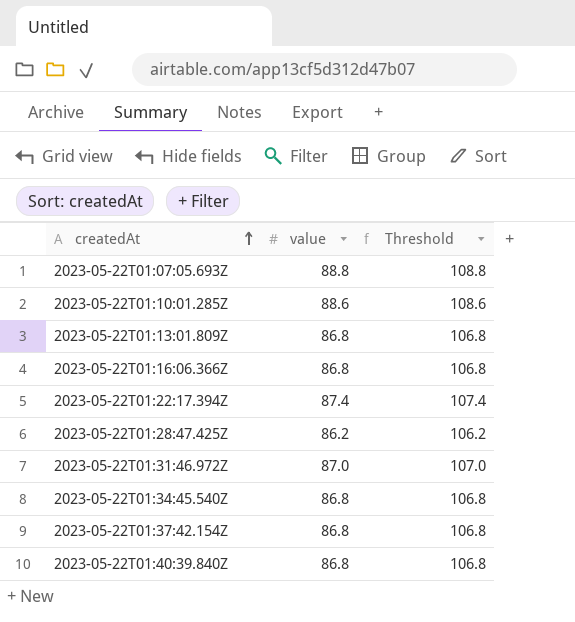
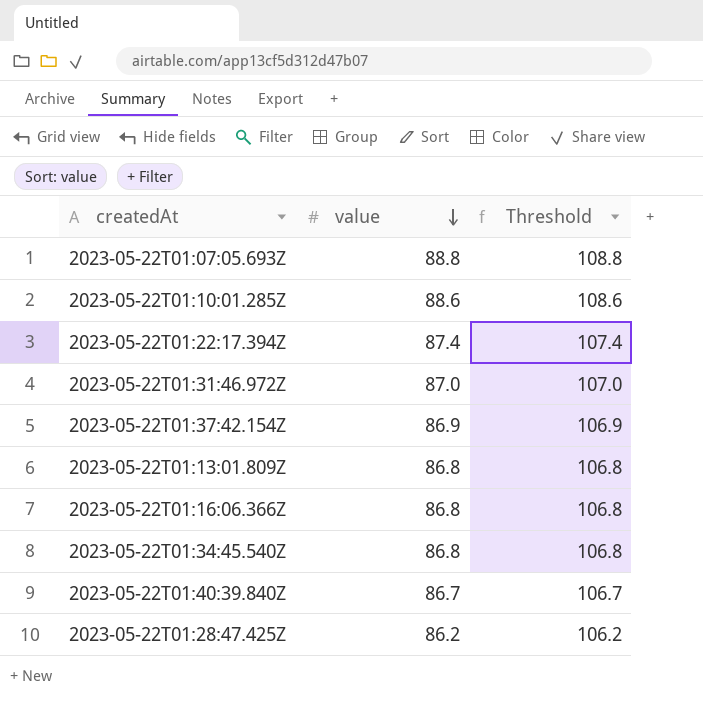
row order: createdAt ascending -> value descending
2023-05-22T01:37:42.154Z | value: 86.8 -> 86.9
2023-05-22T01:37:42.154Z | Threshold: 106.8 -> 106.9
2023-05-22T01:40:39.840Z | value: 86.8 -> 86.7
2023-05-22T01:40:39.840Z | Threshold: 106.8 -> 106.7

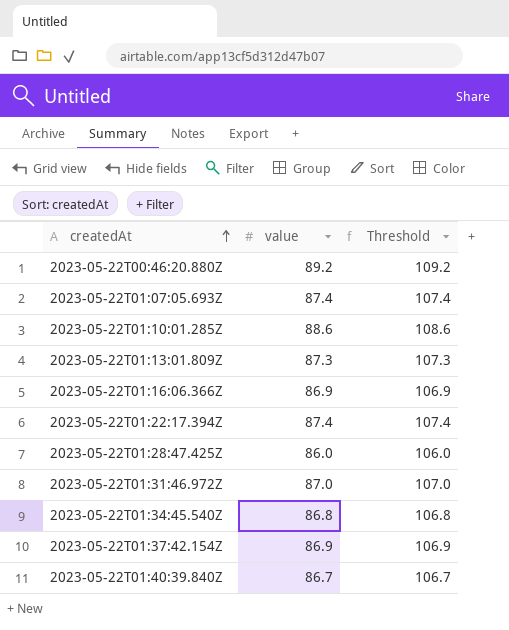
row order: value descending -> createdAt ascending
row 2023-05-22T00:46:20.880Z: none -> 89.2 | 109.2
2023-05-22T01:07:05.693Z | value: 88.8 -> 87.4
2023-05-22T01:07:05.693Z | Threshold: 108.8 -> 107.4
2023-05-22T01:13:01.809Z | value: 86.8 -> 87.3
2023-05-22T01:13:01.809Z | Threshold: 106.8 -> 107.3
2023-05-22T01:16:06.366Z | value: 86.8 -> 86.9
2023-05-22T01:16:06.366Z | Threshold: 106.8 -> 106.9
2023-05-22T01:28:47.425Z | value: 86.2 -> 86.0
2023-05-22T01:28:47.425Z | Threshold: 106.2 -> 106.0

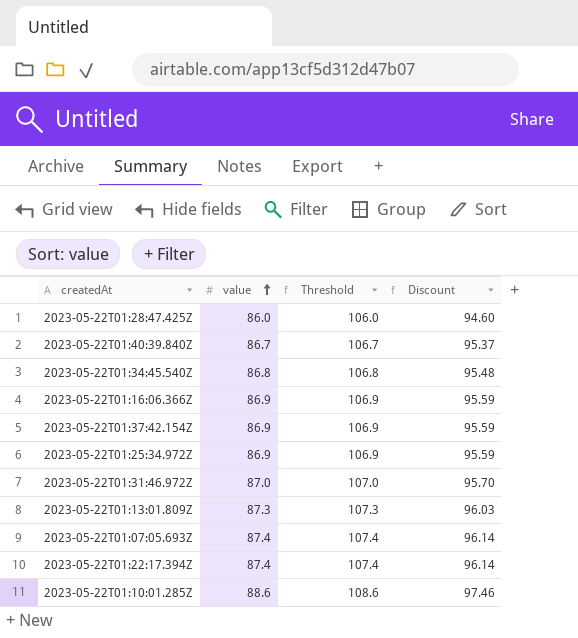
row order: createdAt ascending -> value ascending
column Discount | formula: none -> [value] * 1.1
row 2023-05-22T00:46:20.880Z: 89.2 | 109.2 -> none
row 2023-05-22T01:25:34.972Z: none -> 86.9 | 106.9 | 95.59

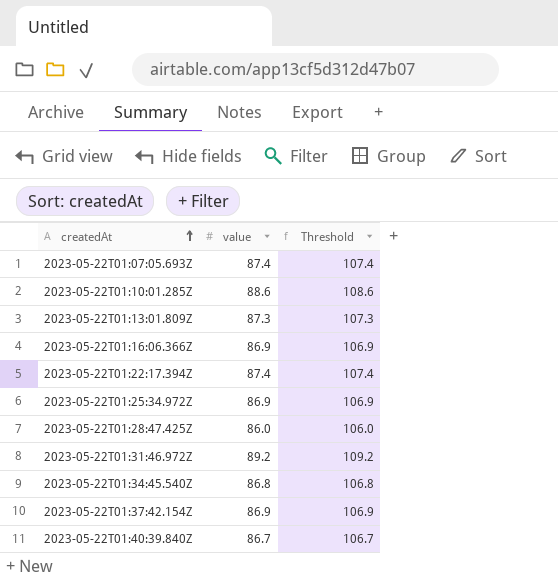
row order: value ascending -> createdAt ascending
column Discount | formula: [value] * 1.1 -> none
2023-05-22T01:31:46.972Z | value: 87.0 -> 89.2
2023-05-22T01:31:46.972Z | Threshold: 107.0 -> 109.2

